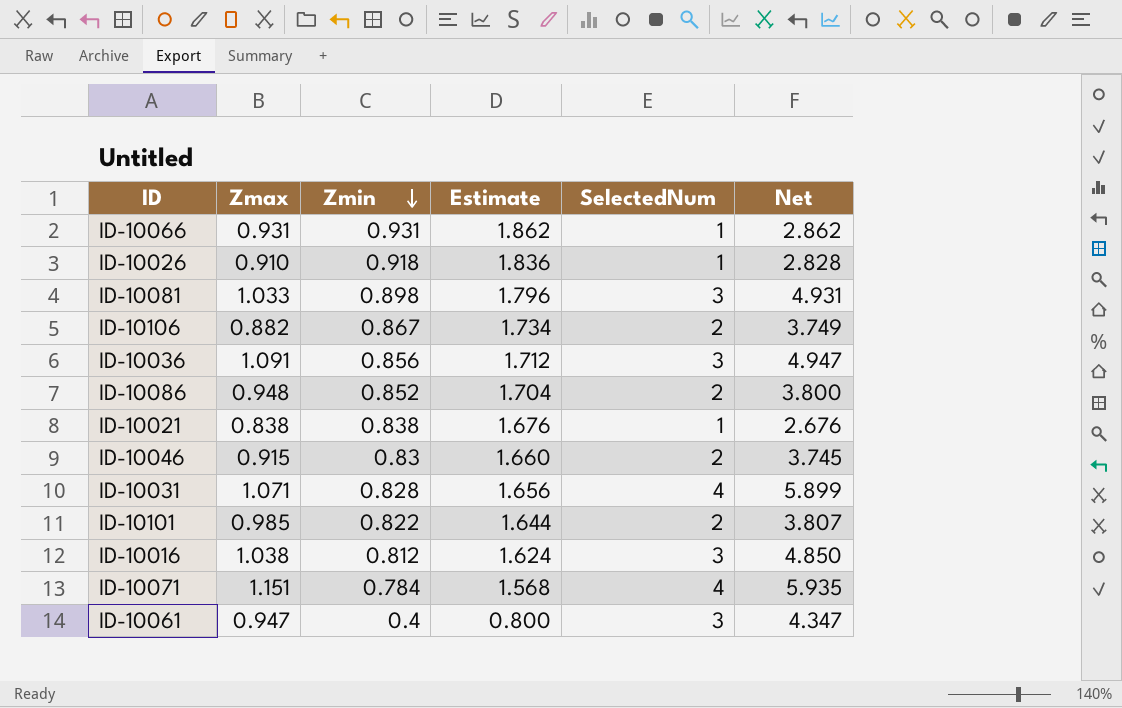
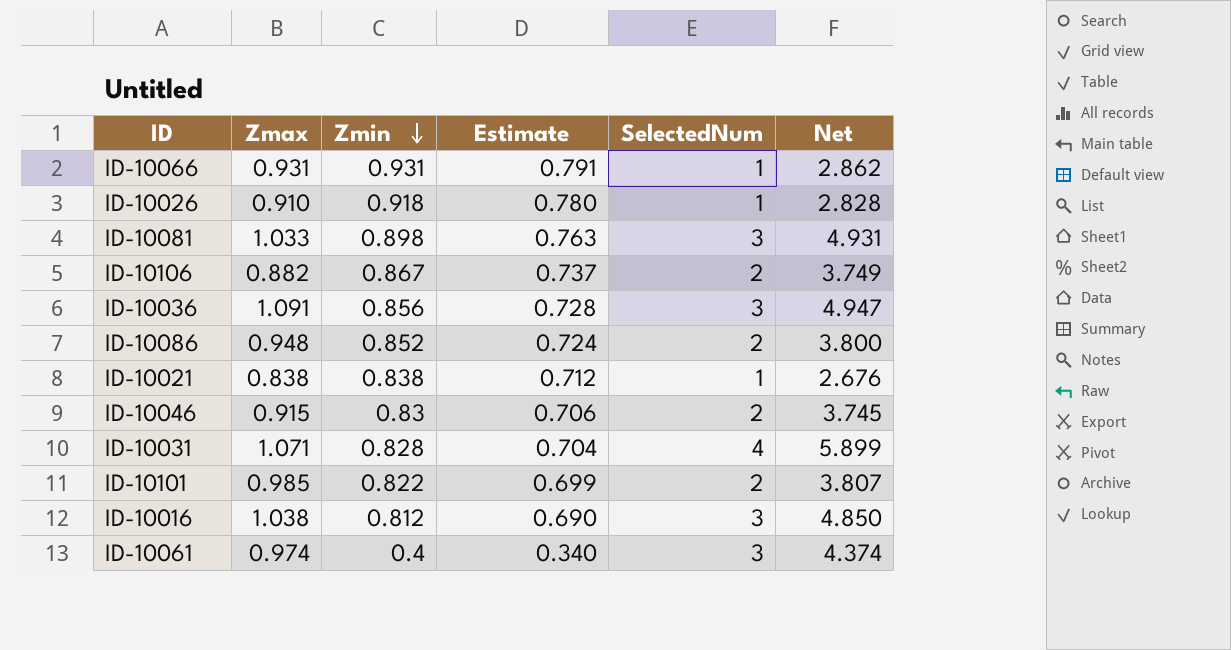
column Estimate | formula: [Zmin] * 2 -> [Zmin] * 0.85
row ID-10071: 1.151 | 0.784 | 1.568 | 4 | 5.935 -> none
ID-10061 | Zmax: 0.947 -> 0.974
ID-10061 | Net: 4.347 -> 4.374

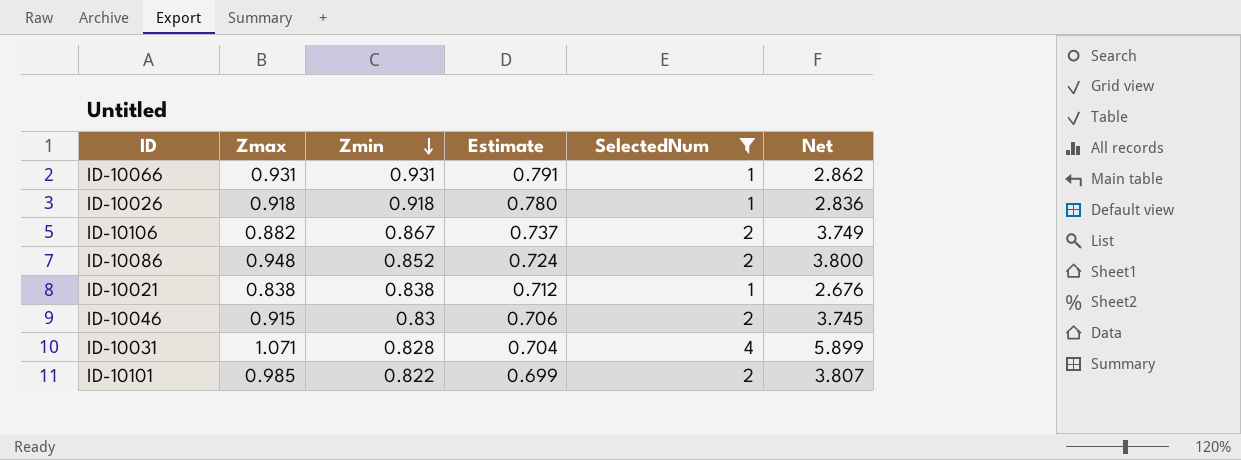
filter: none -> SelectedNum != 3
ID-10026 | Zmax: 0.910 -> 0.918
ID-10026 | Net: 2.828 -> 2.836

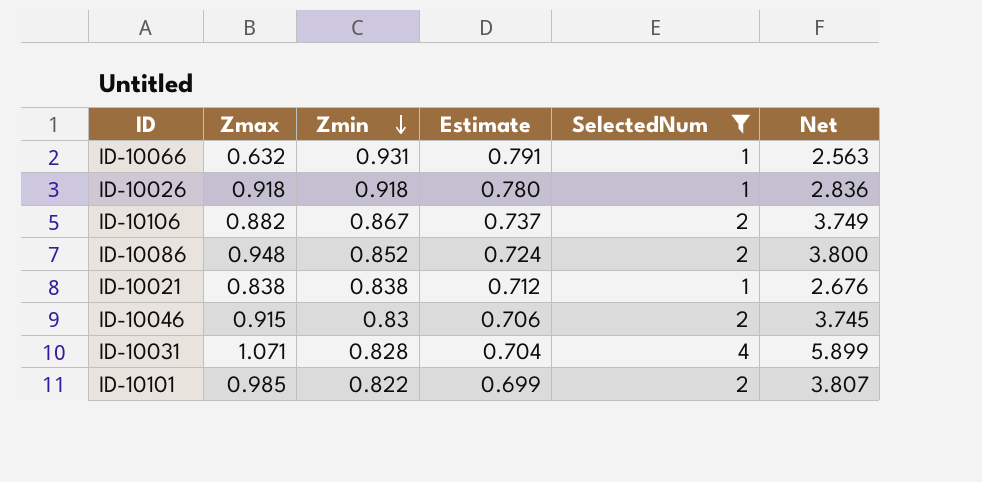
ID-10066 | Zmax: 0.931 -> 0.632
ID-10066 | Net: 2.862 -> 2.563

